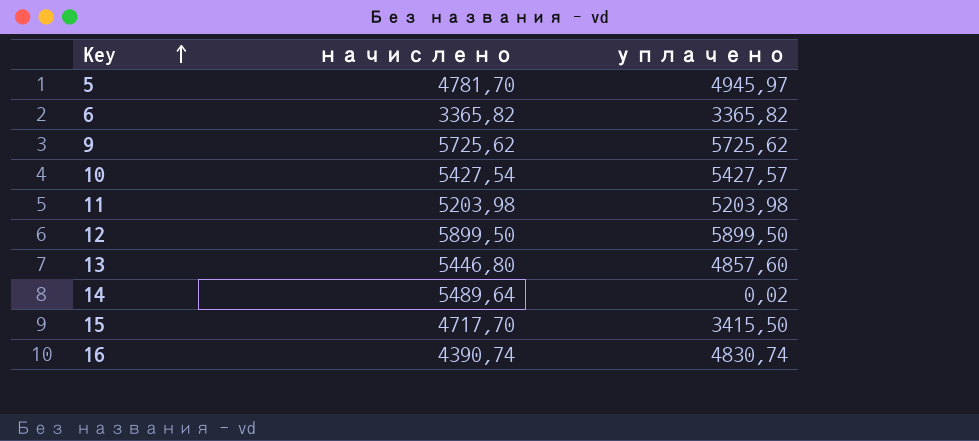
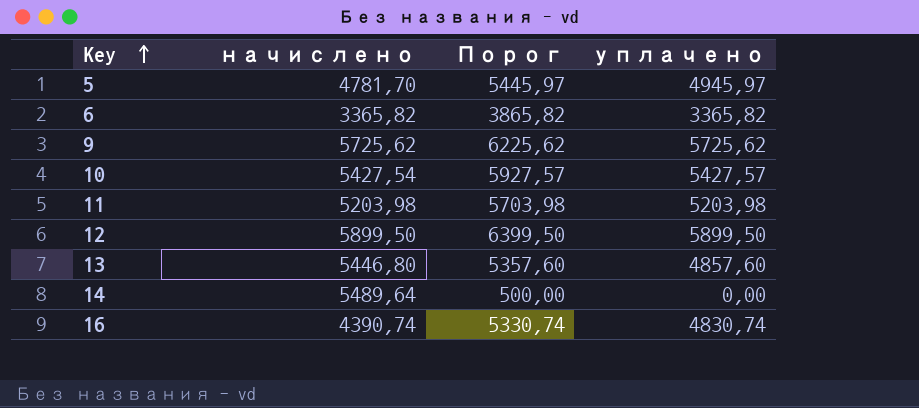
column Порог | formula: none -> [уплачено] + 500
row 15: 4717,70 | 3415,50 -> none
14 | уплачено: 0,02 -> 0,00

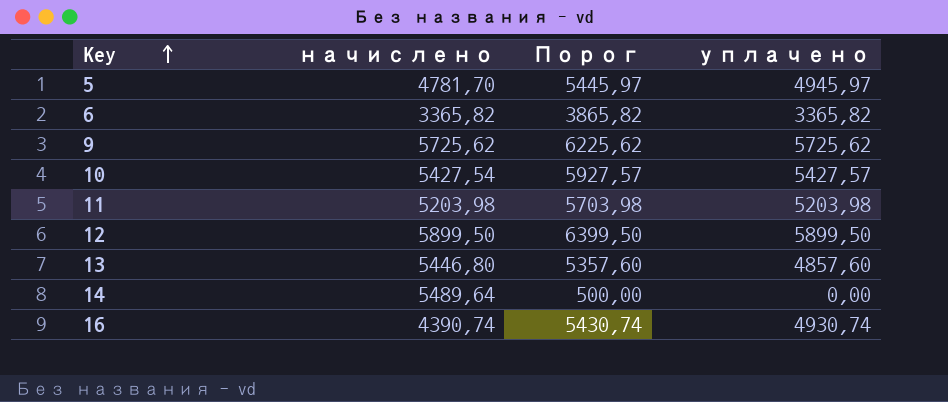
16 | Порог: 5330,74 -> 5430,74
16 | уплачено: 4830,74 -> 4930,74

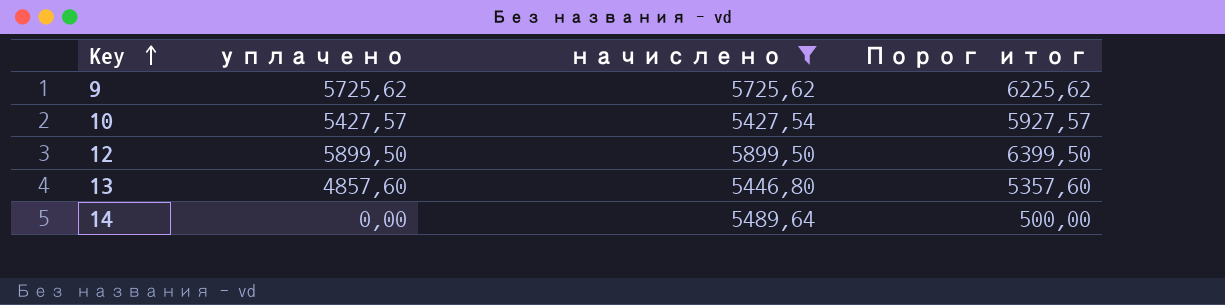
filter: none -> начислено >= 5427,54
column уплачено | position: 4 -> 2
column name: Порог -> Порог итог

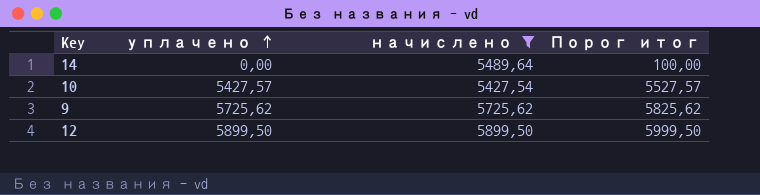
row order: Key ascending -> уплачено ascending
column Порог итог | formula: [уплачено] + 500 -> [уплачено] + 100
row 13: 4857,60 | 5446,80 | 5357,60 -> none

